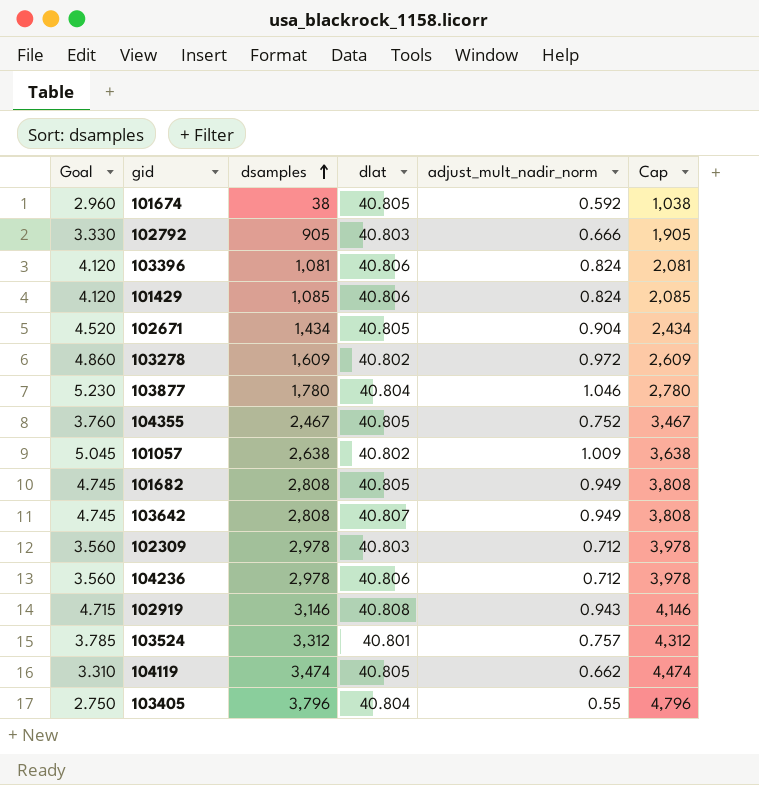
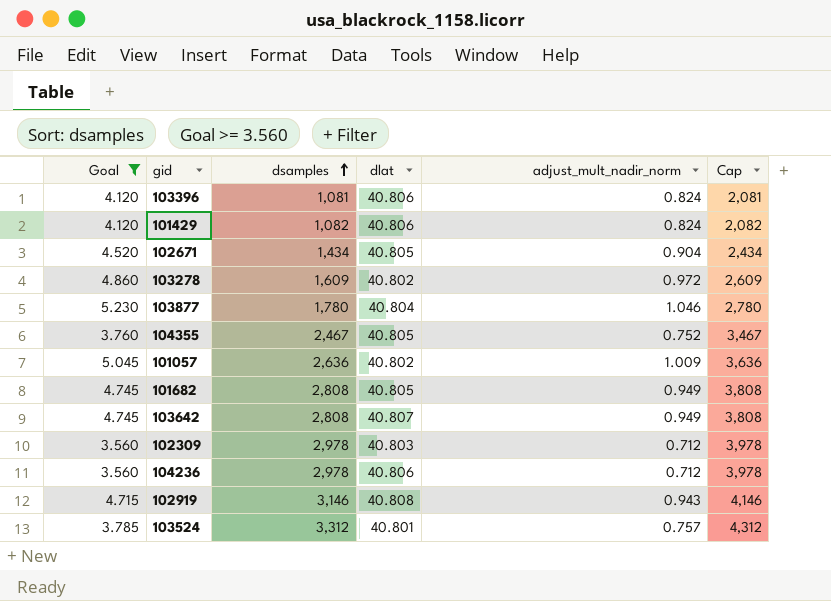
filter: none -> Goal >= 3.560
101429 | dsamples: 1,085 -> 1,082
101429 | Cap: 2,085 -> 2,082
101057 | dsamples: 2,638 -> 2,636
101057 | Cap: 3,638 -> 3,636

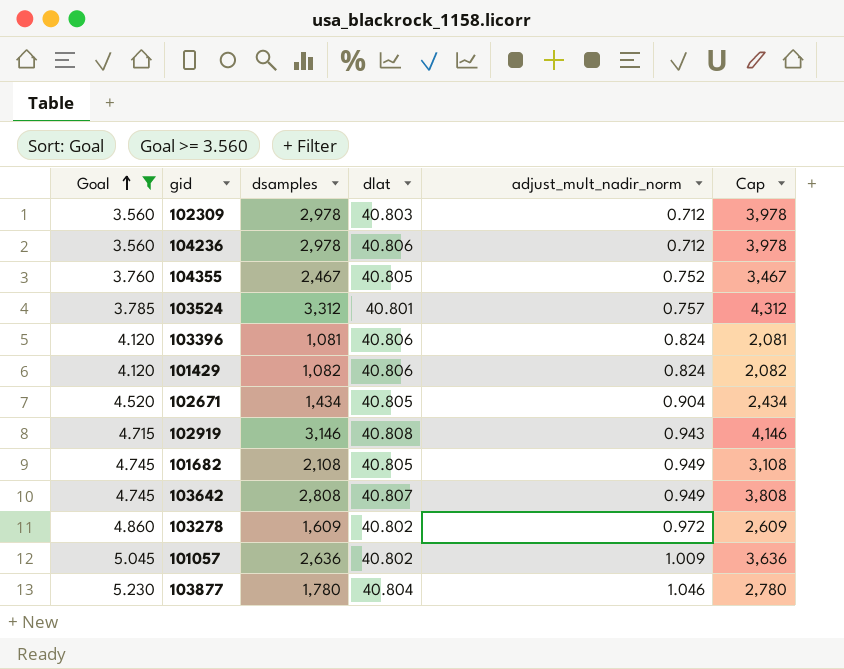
row order: dsamples ascending -> Goal ascending
101682 | dsamples: 2,808 -> 2,108
101682 | Cap: 3,808 -> 3,108

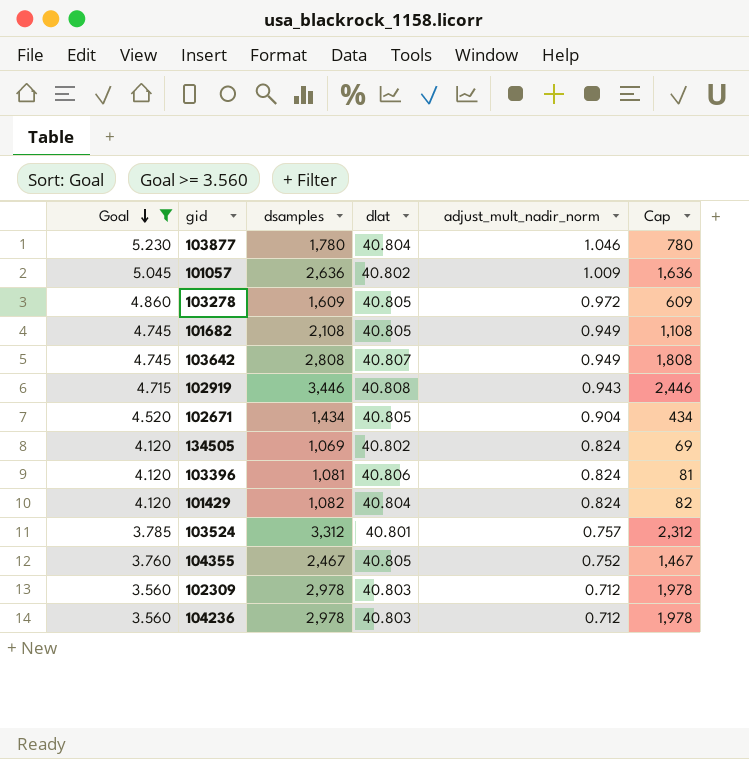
row order: Goal ascending -> Goal descending
column Cap | formula: [dsamples] + 1000 -> [dsamples] - 1000
103278 | dlat: 40.802 -> 40.805
102919 | dsamples: 3,146 -> 3,446
row 134505: none -> 4.120 | 1,069 | 40.802 | 0.824 | 69
101429 | dlat: 40.806 -> 40.804
104236 | dlat: 40.806 -> 40.803

